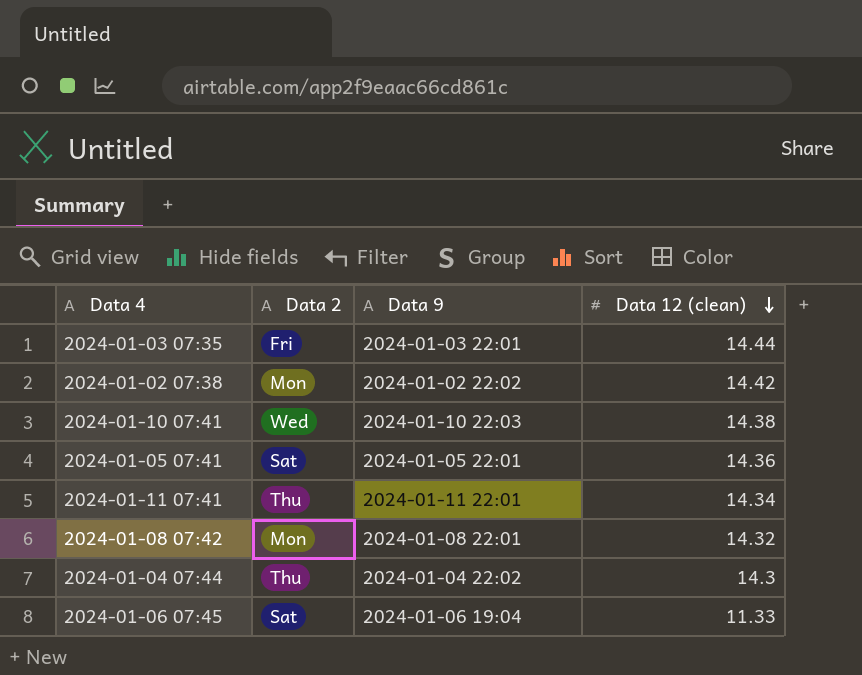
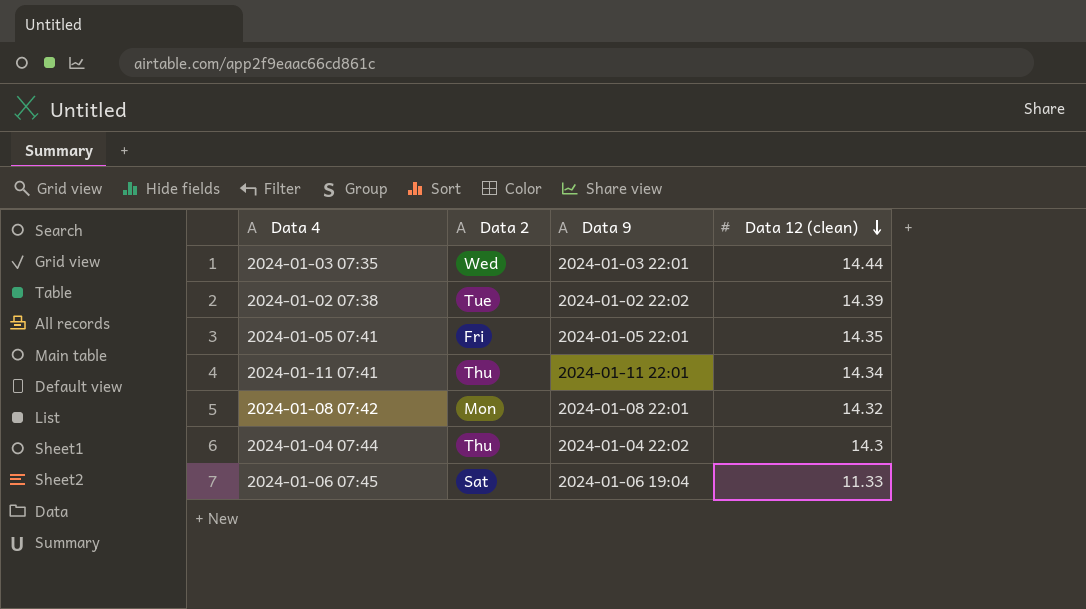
row 2024-01-10 07:41: Wed | 2024-01-10 22:03 | 14.38 -> none
2024-01-03 07:35 | Data 2: Fri -> Wed
2024-01-02 07:38 | Data 2: Mon -> Tue
2024-01-02 07:38 | Data 12 (clean): 14.42 -> 14.39
2024-01-05 07:41 | Data 2: Sat -> Fri
2024-01-05 07:41 | Data 12 (clean): 14.36 -> 14.35

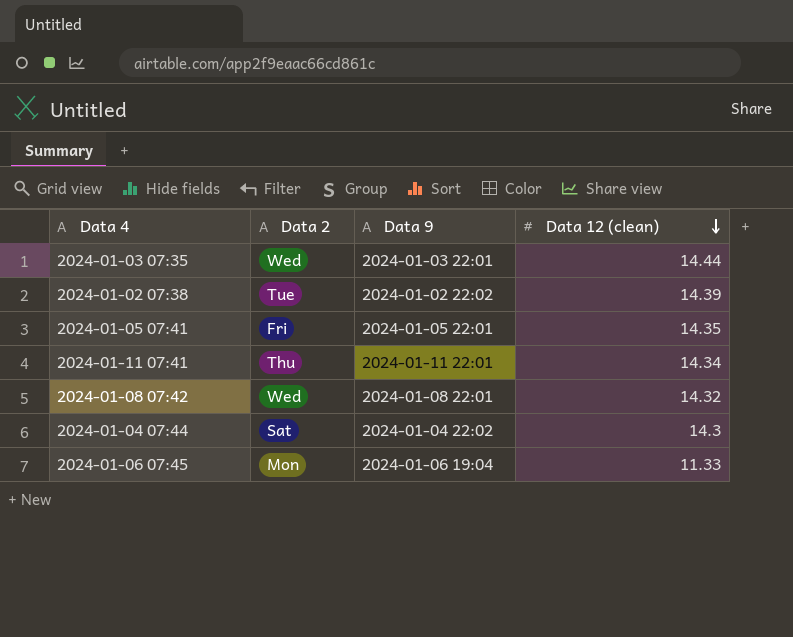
2024-01-08 07:42 | Data 2: Mon -> Wed
2024-01-04 07:44 | Data 2: Thu -> Sat
2024-01-06 07:45 | Data 2: Sat -> Mon

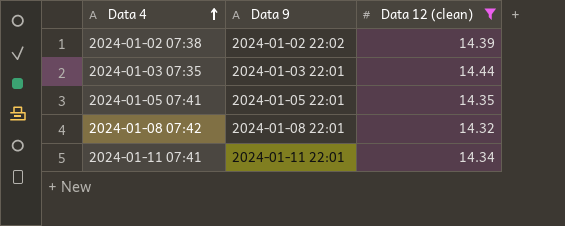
filter: none -> Data 12 (clean) >= 14.32
row order: Data 12 (clean) descending -> Data 4 ascending
column Data 2 | position: 2 -> none

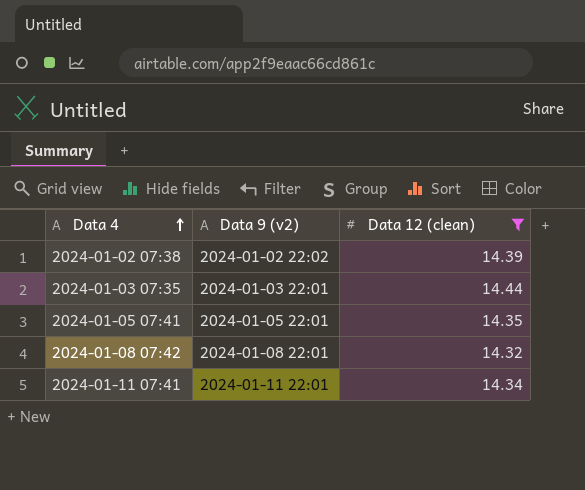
column name: Data 9 -> Data 9 (v2)

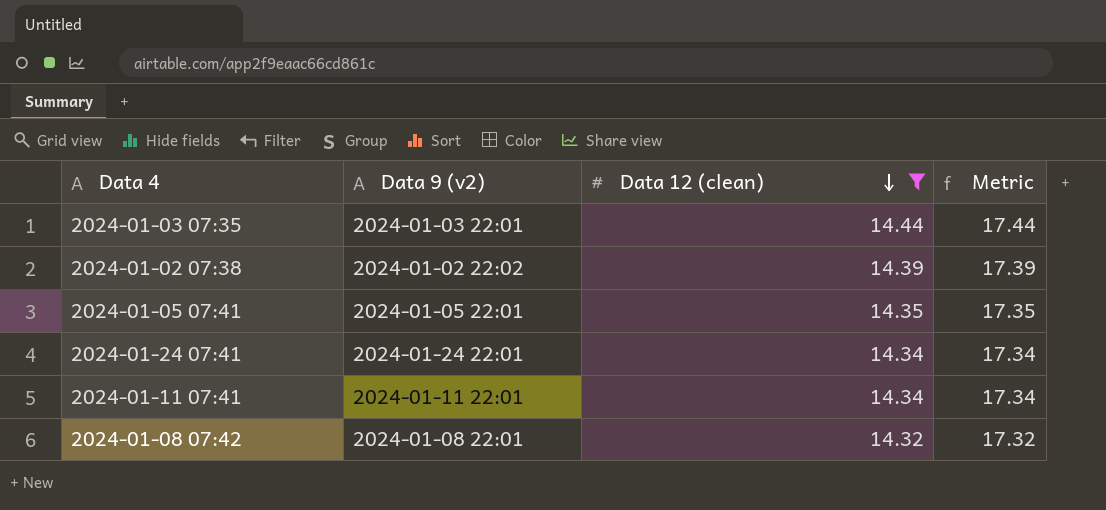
row order: Data 4 ascending -> Data 12 (clean) descending
column Metric | formula: none -> [Data 12 (clean)] + 3
row 2024-01-24 07:41: none -> 2024-01-24 22:01 | 14.34 | 17.34

